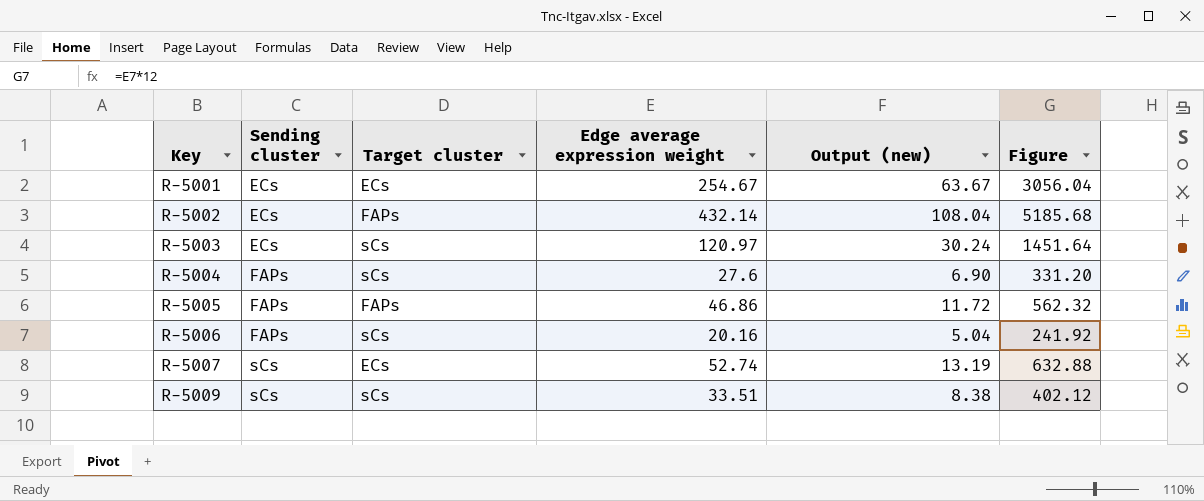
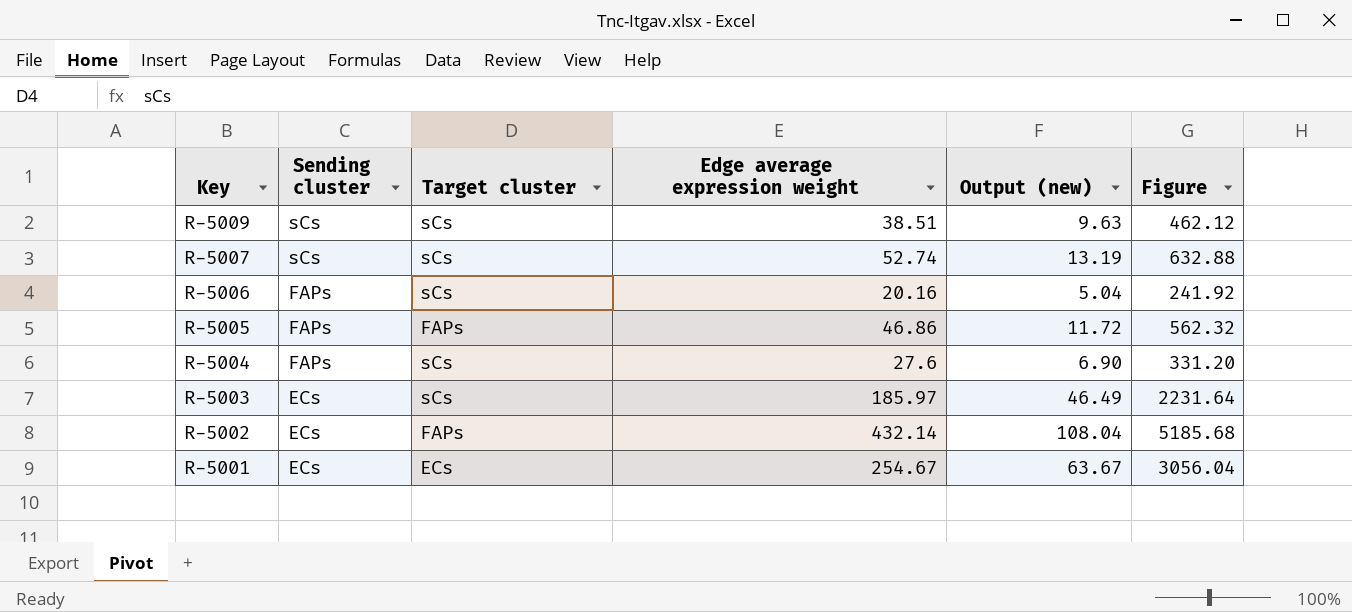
row order: Key ascending -> Key descending
R-5009 | Edge average expression weight: 33.51 -> 38.51
R-5009 | Output (new): 8.38 -> 9.63
R-5009 | Figure: 402.12 -> 462.12
R-5007 | Target cluster: ECs -> sCs
R-5003 | Edge average expression weight: 120.97 -> 185.97
R-5003 | Output (new): 30.24 -> 46.49
R-5003 | Figure: 1451.64 -> 2231.64

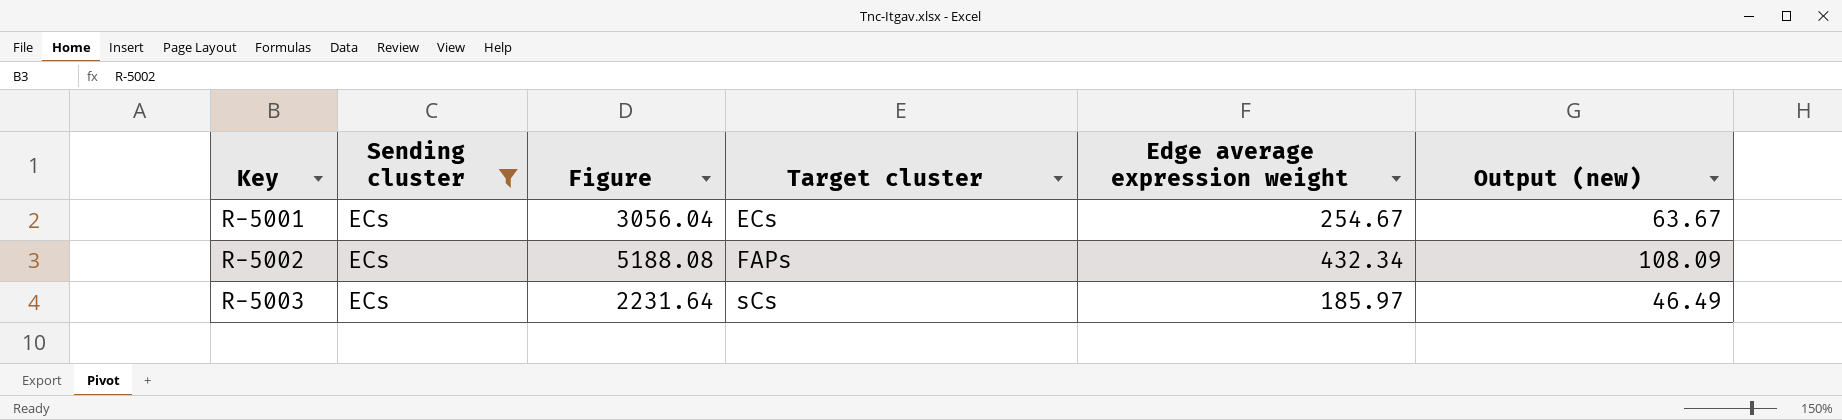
filter: none -> Sending cluster = ECs
row order: Key descending -> Key ascending
column Figure | position: 6 -> 3
R-5002 | Figure: 5185.68 -> 5188.08
R-5002 | Edge average expression weight: 432.14 -> 432.34
R-5002 | Output (new): 108.04 -> 108.09

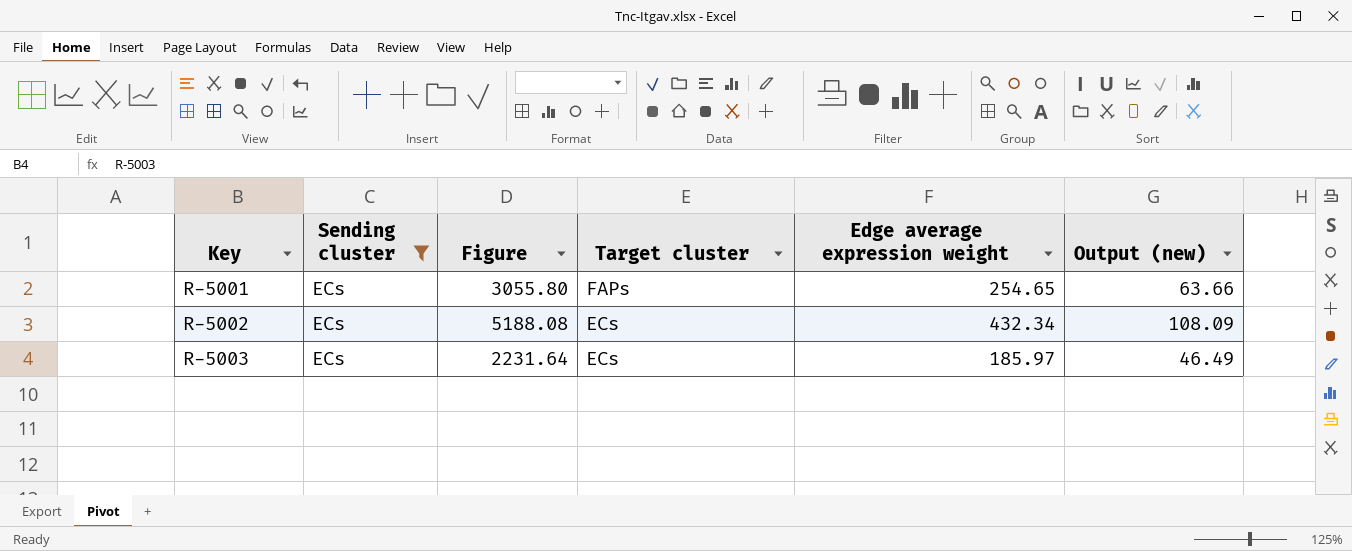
R-5001 | Figure: 3056.04 -> 3055.80
R-5001 | Target cluster: ECs -> FAPs
R-5001 | Edge average expression weight: 254.67 -> 254.65
R-5001 | Output (new): 63.67 -> 63.66
R-5002 | Target cluster: FAPs -> ECs
R-5003 | Target cluster: sCs -> ECs

